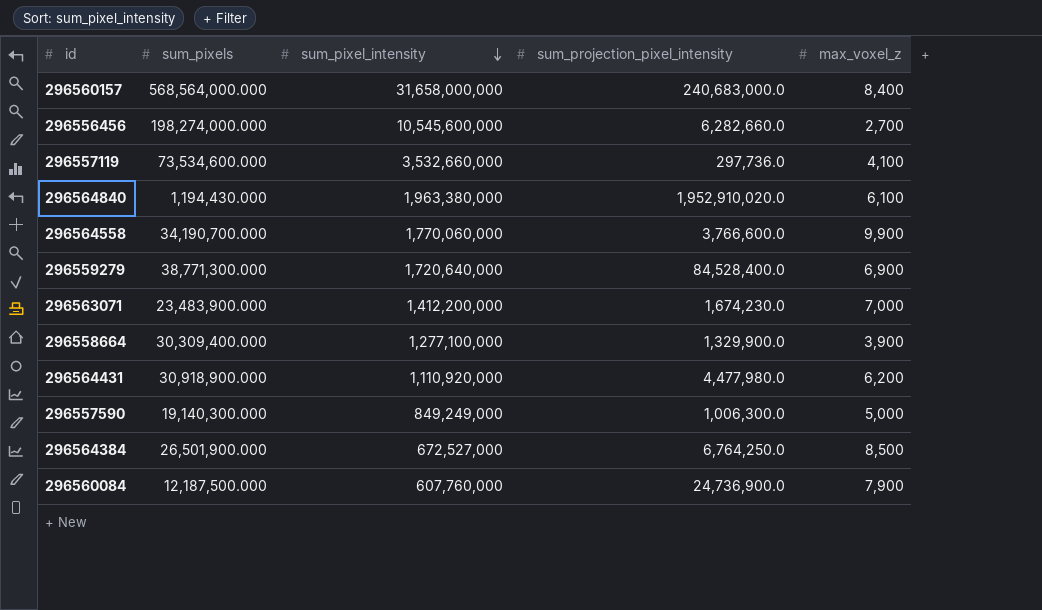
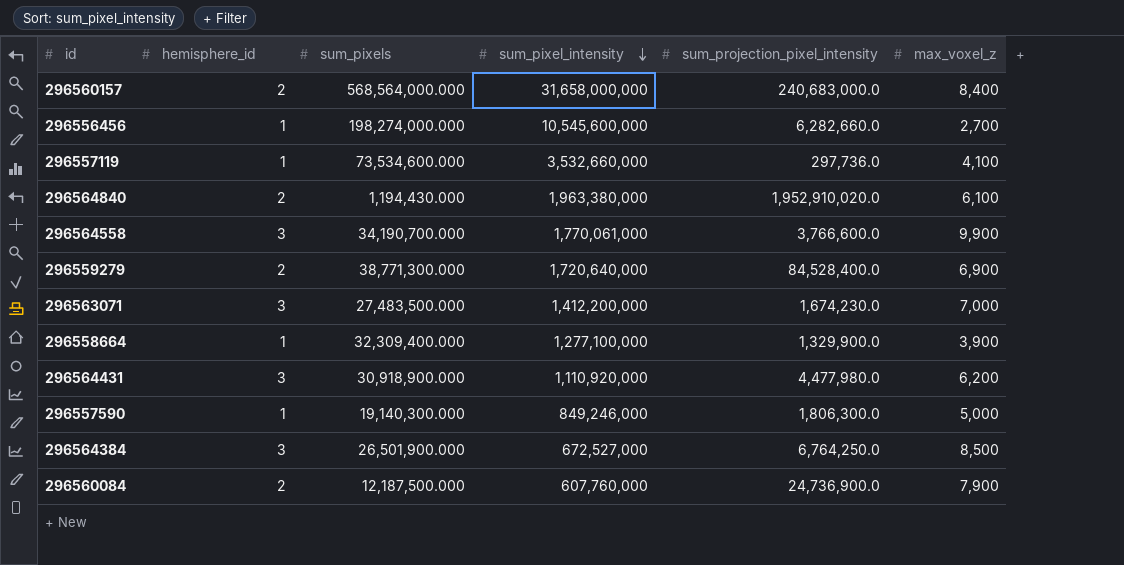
column hemisphere_id | position: none -> 2
296564558 | sum_pixel_intensity: 1,770,060,000 -> 1,770,061,000
296563071 | sum_pixels: 23,483,900.000 -> 27,483,500.000
296558664 | sum_pixels: 30,309,400.000 -> 32,309,400.000
296557590 | sum_pixel_intensity: 849,249,000 -> 849,246,000
296557590 | sum_projection_pixel_intensity: 1,006,300.0 -> 1,806,300.0

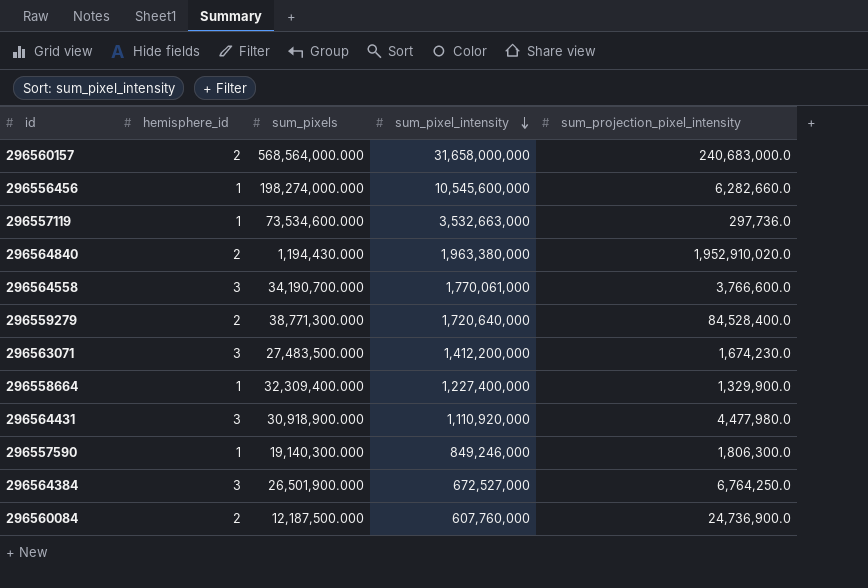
column max_voxel_z | position: 6 -> none
296557119 | sum_pixel_intensity: 3,532,660,000 -> 3,532,663,000
296558664 | sum_pixel_intensity: 1,277,100,000 -> 1,227,400,000

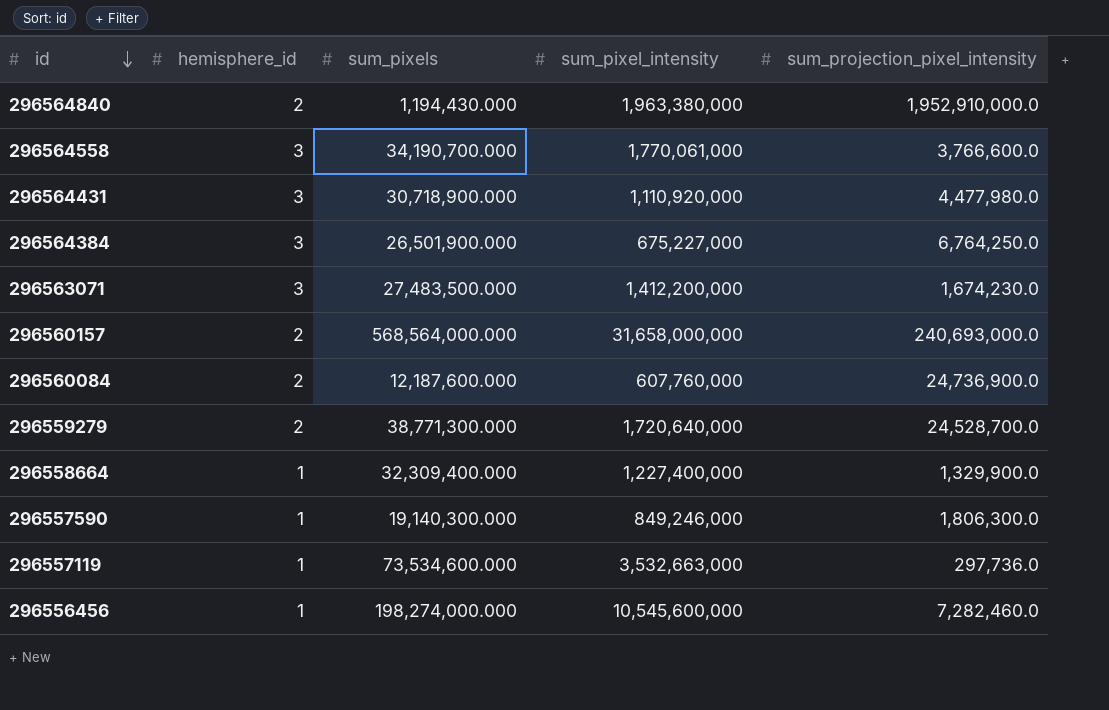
row order: sum_pixel_intensity descending -> id descending
296564840 | sum_projection_pixel_intensity: 1,952,910,020.0 -> 1,952,910,000.0
296564431 | sum_pixels: 30,918,900.000 -> 30,718,900.000
296564384 | sum_pixel_intensity: 672,527,000 -> 675,227,000
296560157 | sum_projection_pixel_intensity: 240,683,000.0 -> 240,693,000.0
296560084 | sum_pixels: 12,187,500.000 -> 12,187,600.000
296559279 | sum_projection_pixel_intensity: 84,528,400.0 -> 24,528,700.0
296556456 | sum_projection_pixel_intensity: 6,282,660.0 -> 7,282,460.0

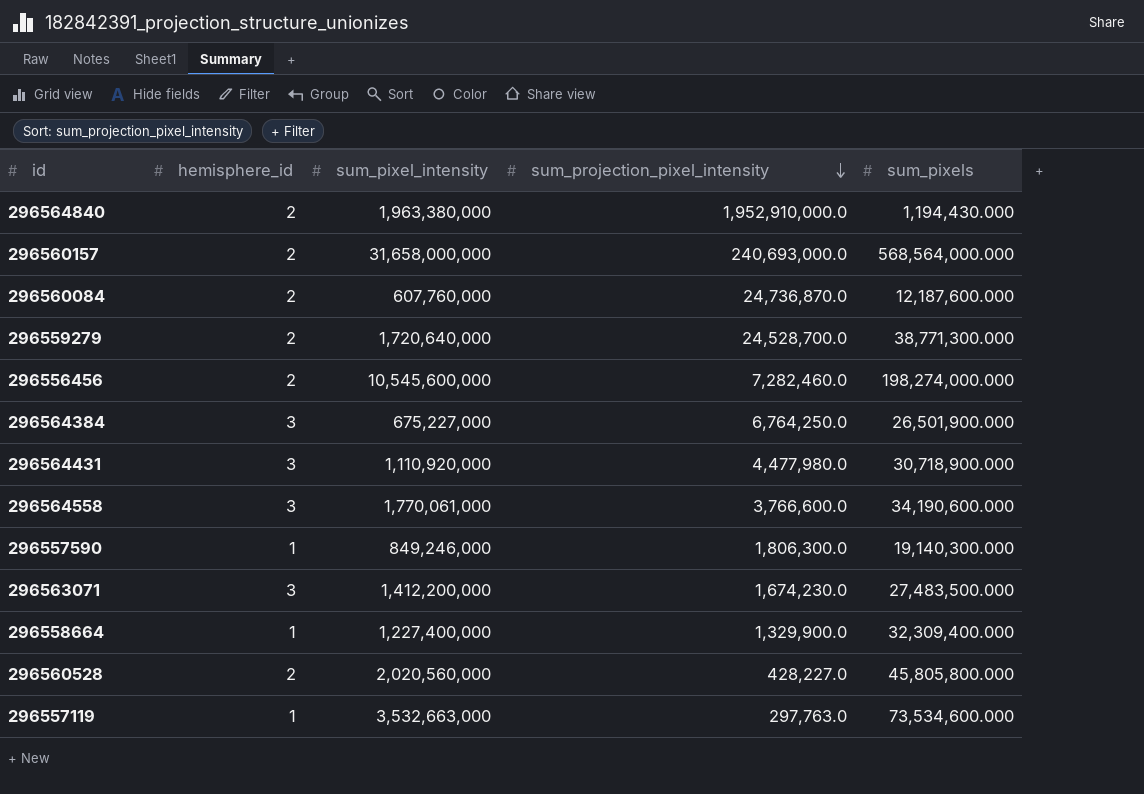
row order: id descending -> sum_projection_pixel_intensity descending
column sum_pixels | position: 3 -> 5
296560084 | sum_projection_pixel_intensity: 24,736,900.0 -> 24,736,870.0
296556456 | hemisphere_id: 1 -> 2
296564558 | sum_pixels: 34,190,700.000 -> 34,190,600.000
row 296560528: none -> 2 | 2,020,560,000 | 428,227.0 | 45,805,800.000
296557119 | sum_projection_pixel_intensity: 297,736.0 -> 297,763.0

